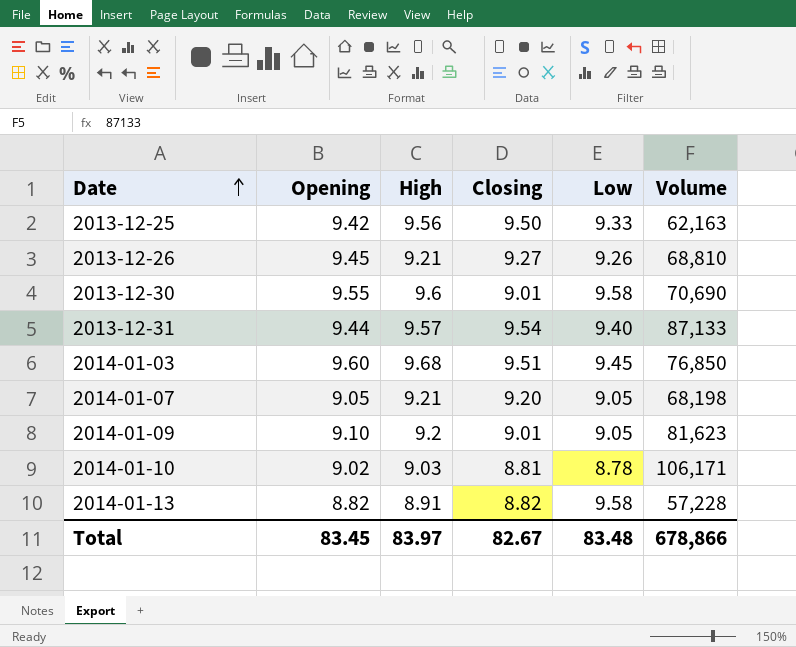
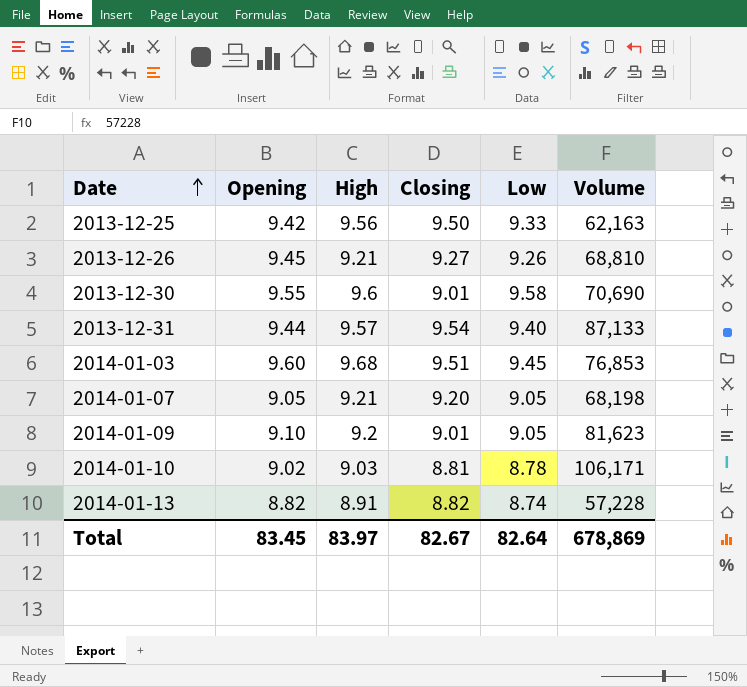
2014-01-03 | Volume: 76,850 -> 76,853
2014-01-13 | Low: 9.58 -> 8.74
Total | Low: 83.48 -> 82.64
Total | Volume: 678,866 -> 678,869

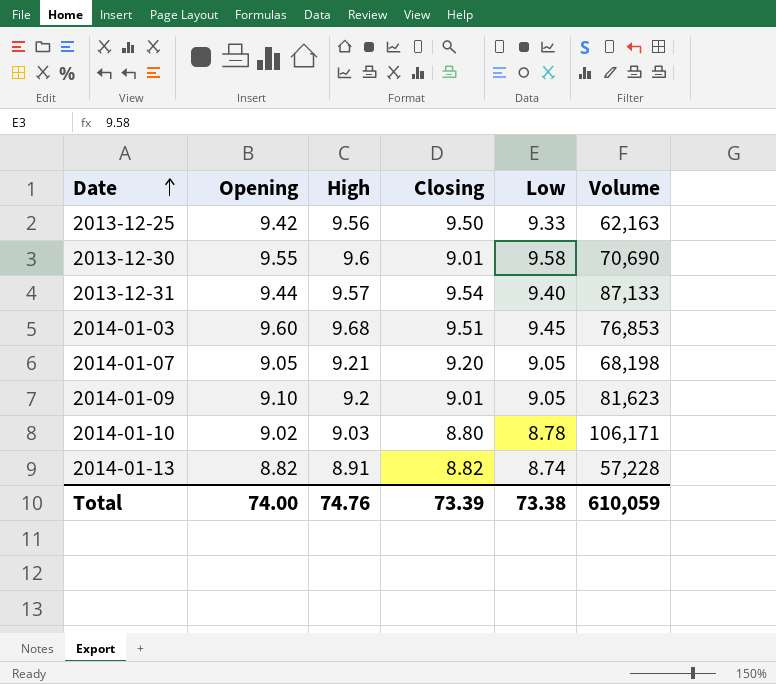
row 2013-12-26: 9.45 | 9.21 | 9.27 | 9.26 | 68,810 -> none
2014-01-10 | Closing: 8.81 -> 8.80
Total | Opening: 83.45 -> 74.00
Total | High: 83.97 -> 74.76
Total | Closing: 82.67 -> 73.39
Total | Low: 82.64 -> 73.38
Total | Volume: 678,869 -> 610,059

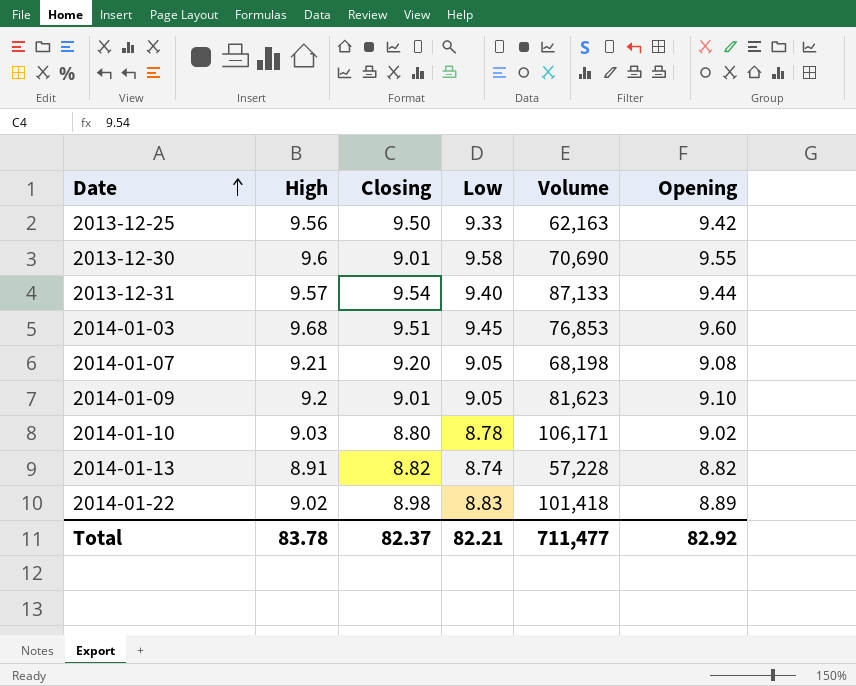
column Opening | position: 2 -> 6
2014-01-07 | Opening: 9.05 -> 9.08
row 2014-01-22: none -> 9.02 | 8.98 | 8.83 | 101,418 | 8.89
Total | High: 74.76 -> 83.78
Total | Closing: 73.39 -> 82.37
Total | Low: 73.38 -> 82.21
Total | Volume: 610,059 -> 711,477
Total | Opening: 74.00 -> 82.92

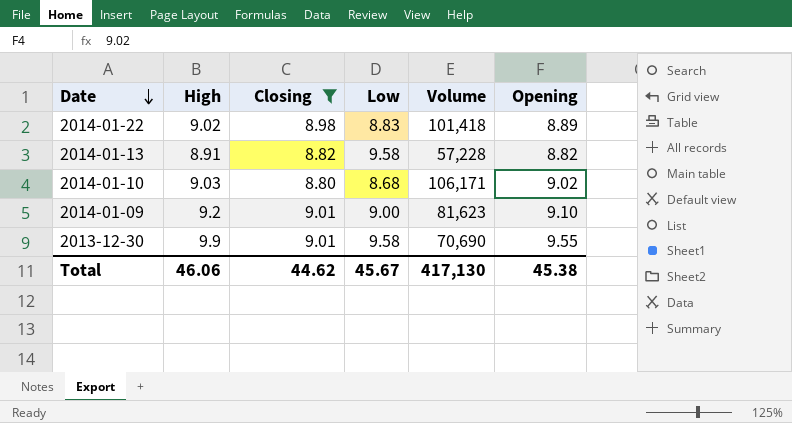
filter: none -> Closing <= 9.01
row order: Date ascending -> Date descending
2014-01-13 | Low: 8.74 -> 9.58
2014-01-10 | Low: 8.78 -> 8.68
2014-01-09 | Low: 9.05 -> 9.00
2013-12-30 | High: 9.6 -> 9.9
Total | High: 83.78 -> 46.06
Total | Closing: 82.37 -> 44.62
Total | Low: 82.21 -> 45.67
Total | Volume: 711,477 -> 417,130
Total | Opening: 82.92 -> 45.38

